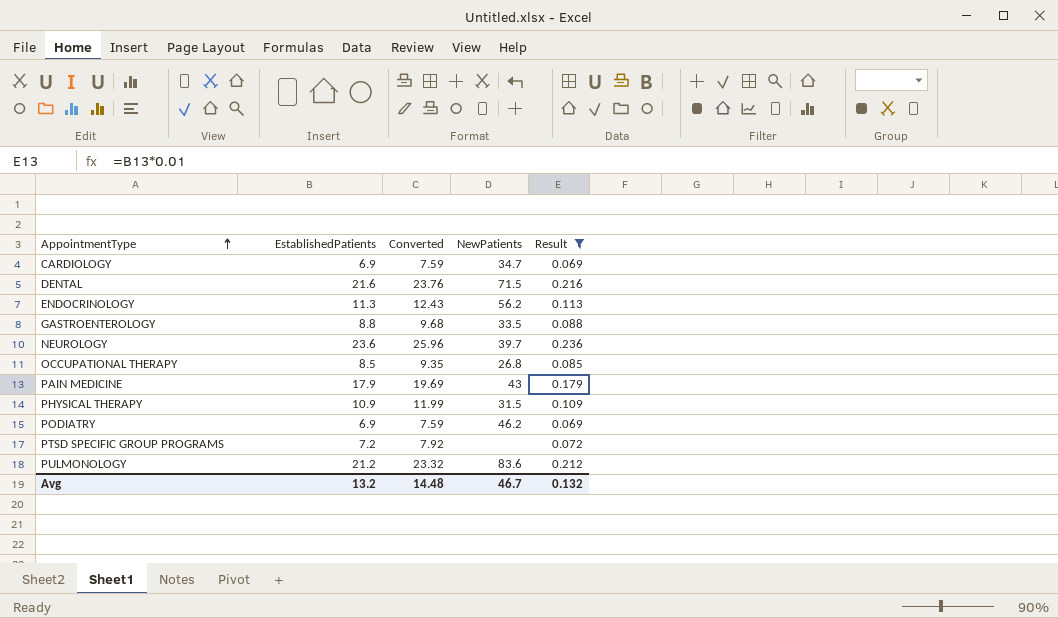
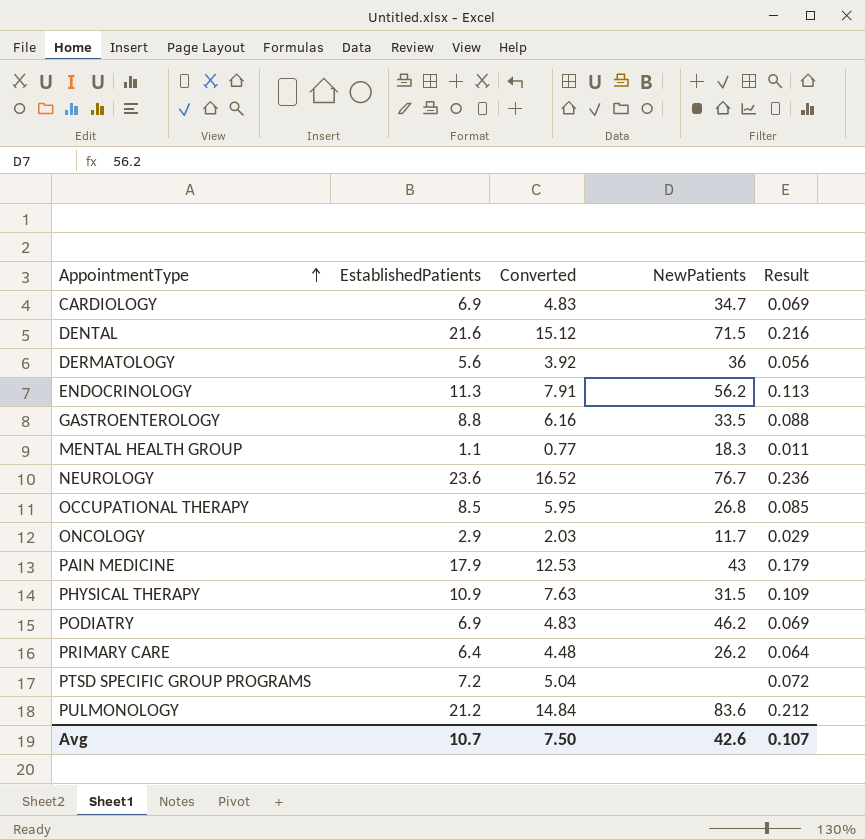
filter: Result >= 0.069 -> none
column Converted | formula: [EstablishedPatients] * 1.1 -> [EstablishedPatients] * 0.7
NEUROLOGY | NewPatients: 39.7 -> 76.7
Avg | EstablishedPatients: 13.2 -> 10.7
Avg | Converted: 14.48 -> 7.50
Avg | NewPatients: 46.7 -> 42.6
Avg | Result: 0.132 -> 0.107

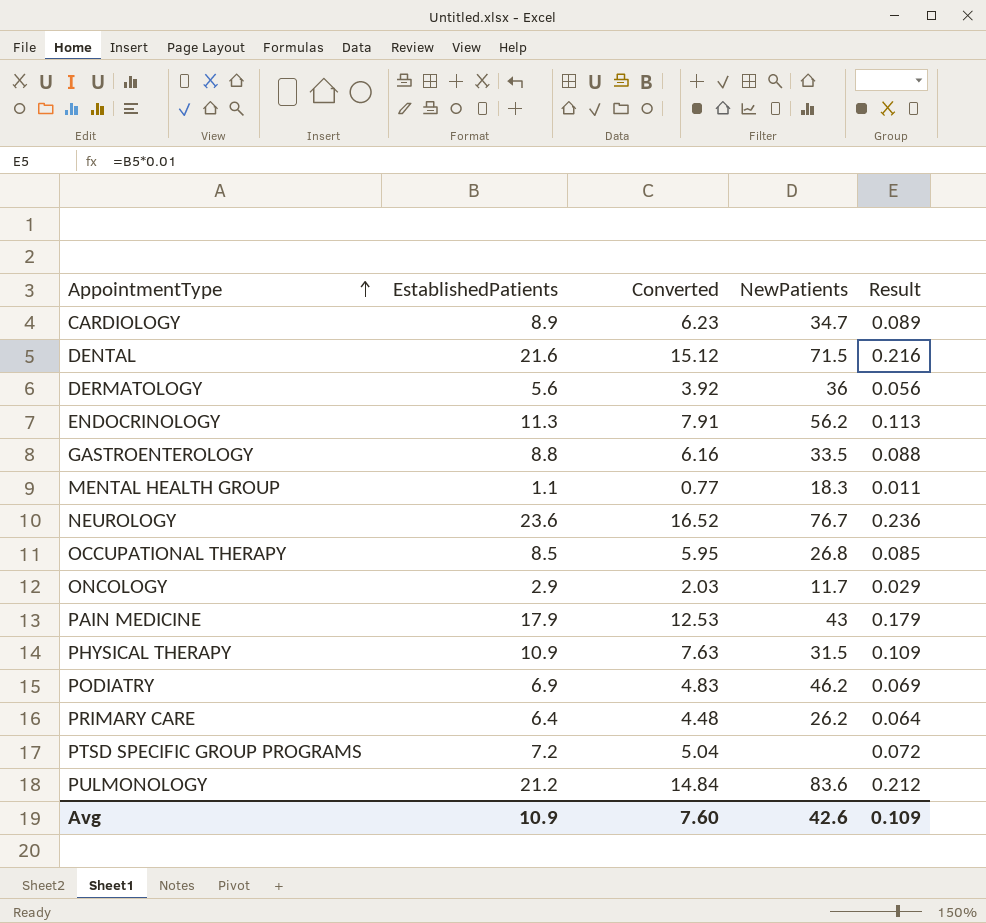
CARDIOLOGY | EstablishedPatients: 6.9 -> 8.9
CARDIOLOGY | Converted: 4.83 -> 6.23
CARDIOLOGY | Result: 0.069 -> 0.089
Avg | EstablishedPatients: 10.7 -> 10.9
Avg | Converted: 7.50 -> 7.60
Avg | Result: 0.107 -> 0.109

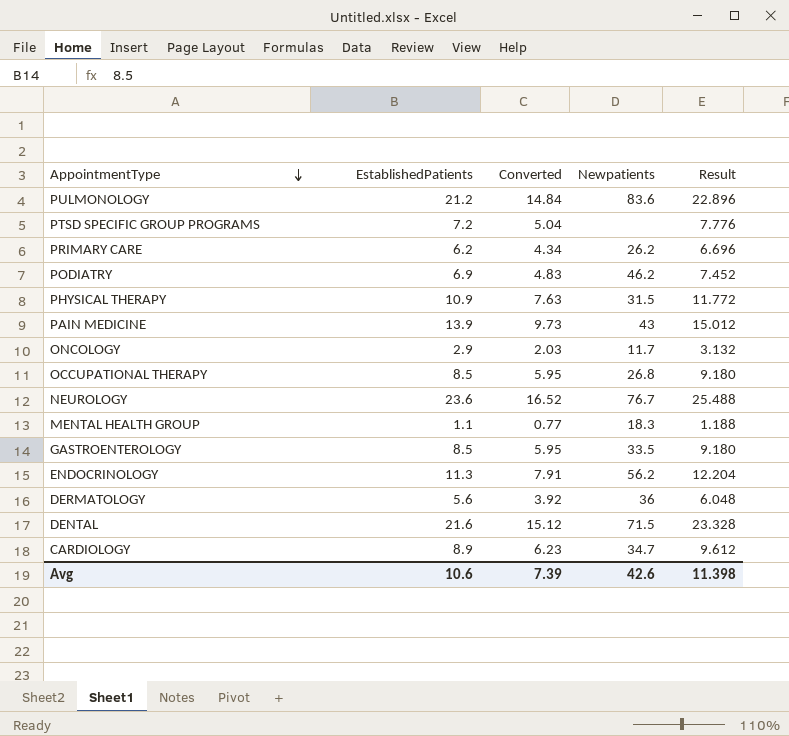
row order: AppointmentType ascending -> AppointmentType descending
column name: NewPatients -> Newpatients
column Result | formula: [EstablishedPatients] * 0.01 -> [EstablishedPatients] * 1.08
PRIMARY CARE | EstablishedPatients: 6.4 -> 6.2
PRIMARY CARE | Converted: 4.48 -> 4.34
PAIN MEDICINE | EstablishedPatients: 17.9 -> 13.9
PAIN MEDICINE | Converted: 12.53 -> 9.73
GASTROENTEROLOGY | EstablishedPatients: 8.8 -> 8.5
GASTROENTEROLOGY | Converted: 6.16 -> 5.95
Avg | EstablishedPatients: 10.9 -> 10.6
Avg | Converted: 7.60 -> 7.39
Avg | Result: 0.109 -> 11.398

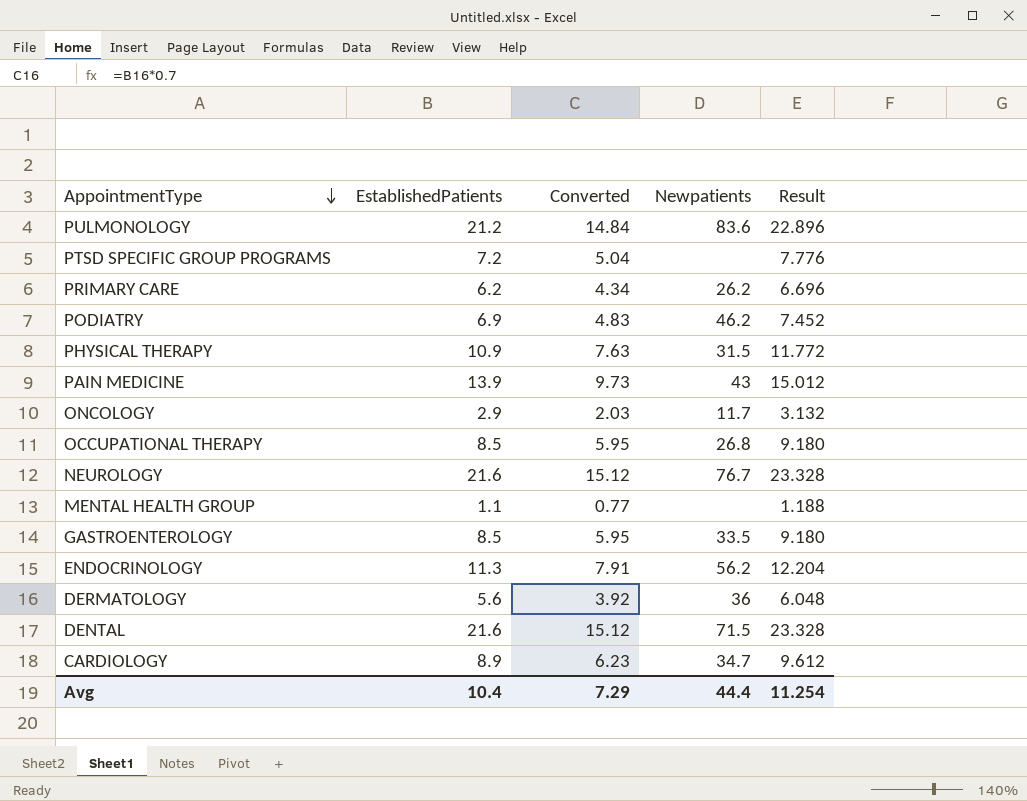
NEUROLOGY | EstablishedPatients: 23.6 -> 21.6
NEUROLOGY | Converted: 16.52 -> 15.12
NEUROLOGY | Result: 25.488 -> 23.328
MENTAL HEALTH GROUP | Newpatients: 18.3 -> none
Avg | EstablishedPatients: 10.6 -> 10.4
Avg | Converted: 7.39 -> 7.29
Avg | Newpatients: 42.6 -> 44.4
Avg | Result: 11.398 -> 11.254

